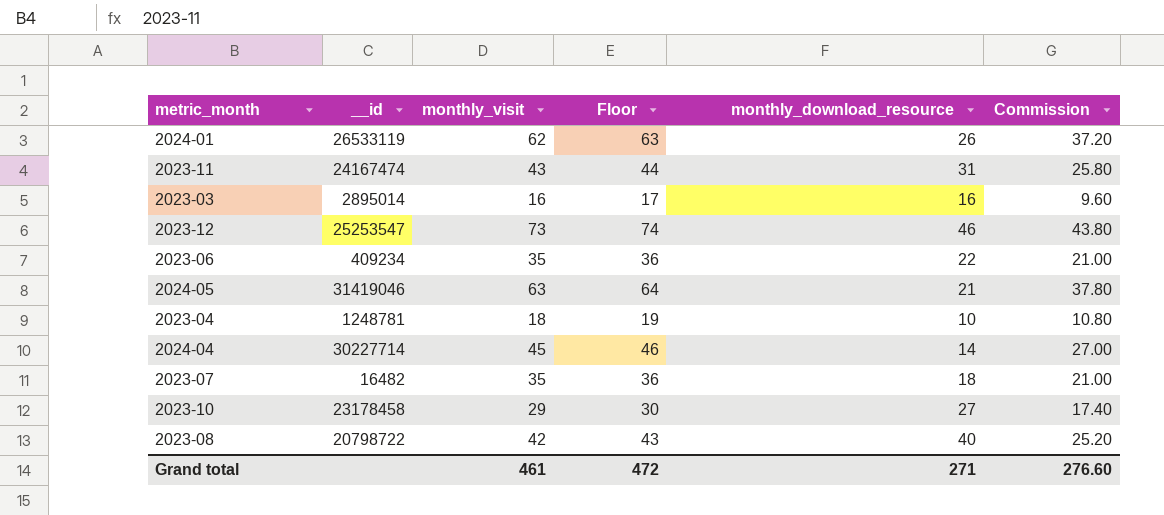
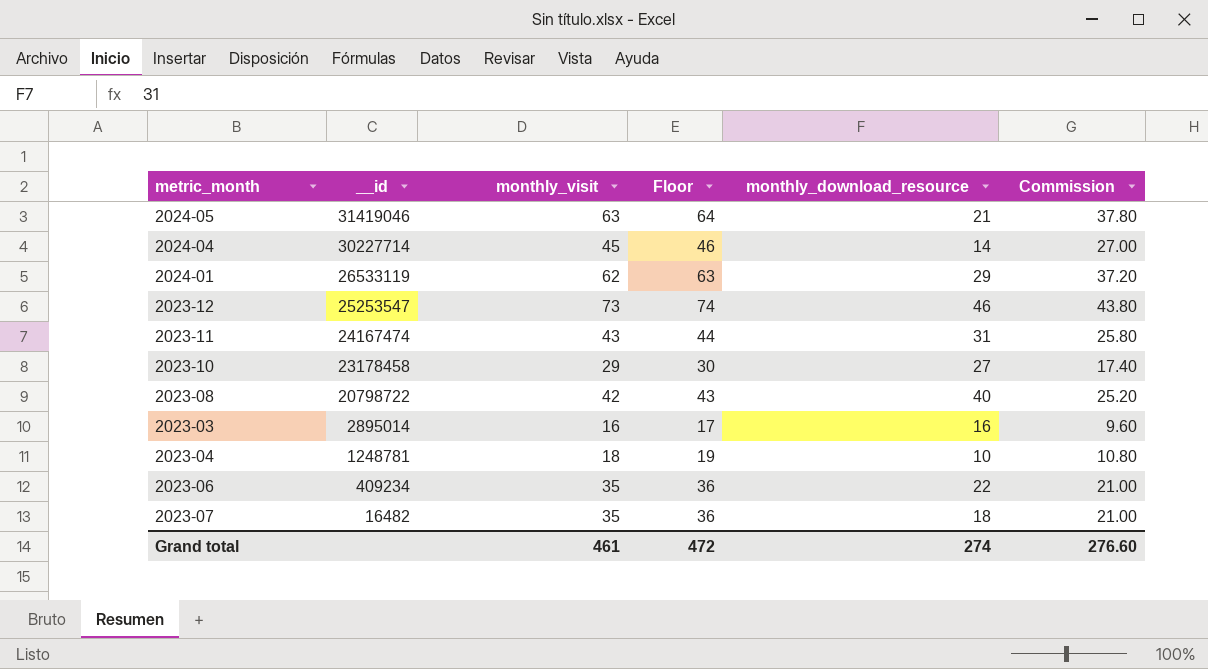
row order: none -> __id descending
2024-01 | monthly_download_resource: 26 -> 29
Grand total | monthly_download_resource: 271 -> 274

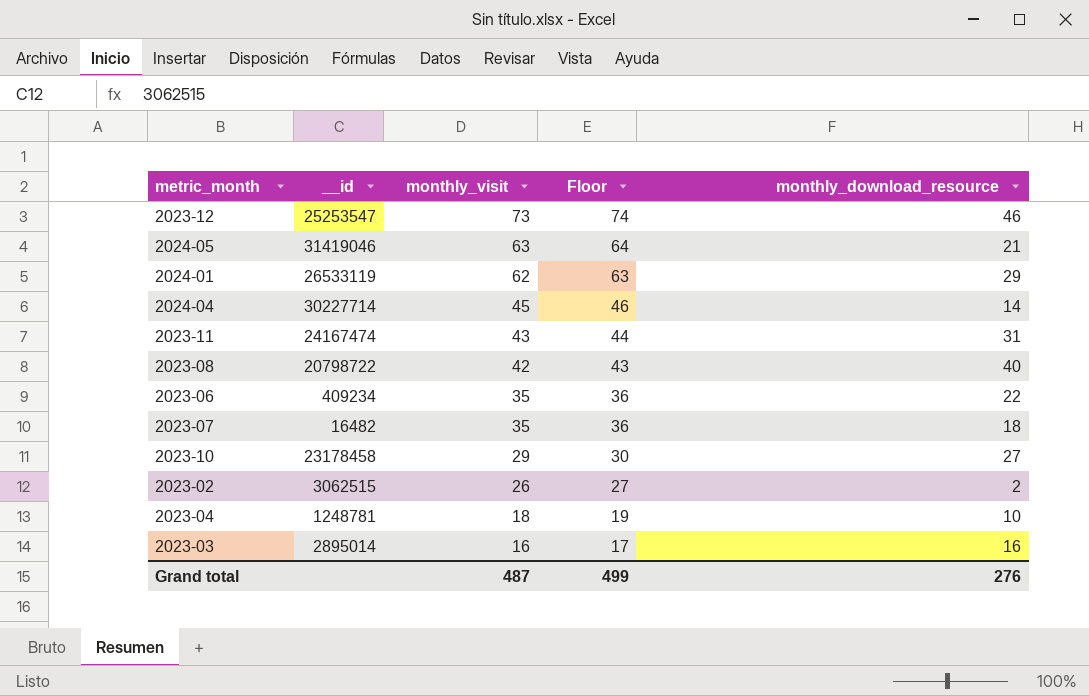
row order: __id descending -> monthly_visit descending
column Commission | formula: [monthly_visit] * 0.6 -> none
row 2023-02: none -> 3062515 | 26 | 27 | 2
Grand total | monthly_visit: 461 -> 487
Grand total | Floor: 472 -> 499
Grand total | monthly_download_resource: 274 -> 276

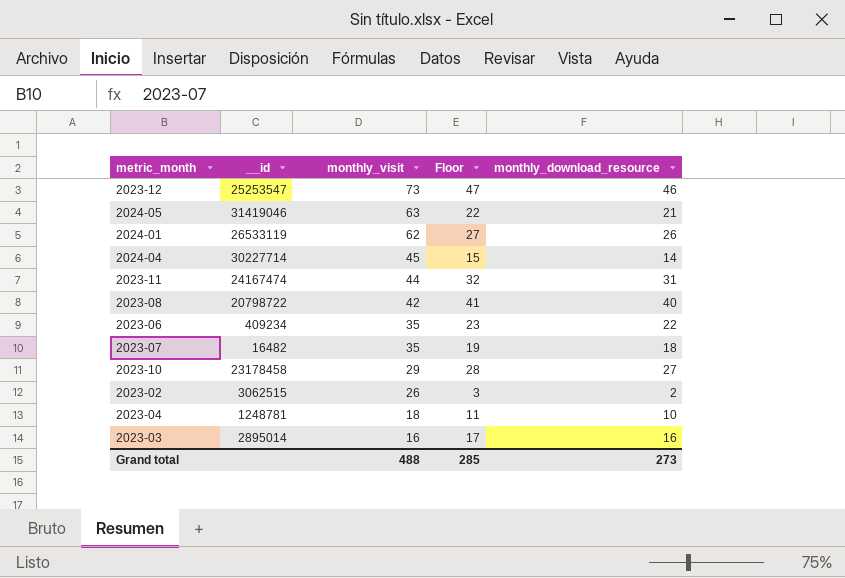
column Floor | formula: [monthly_visit] + 1 -> [monthly_download_resource] + 1
2024-01 | monthly_download_resource: 29 -> 26
2023-11 | monthly_visit: 43 -> 44
Grand total | monthly_visit: 487 -> 488
Grand total | Floor: 499 -> 285
Grand total | monthly_download_resource: 276 -> 273

